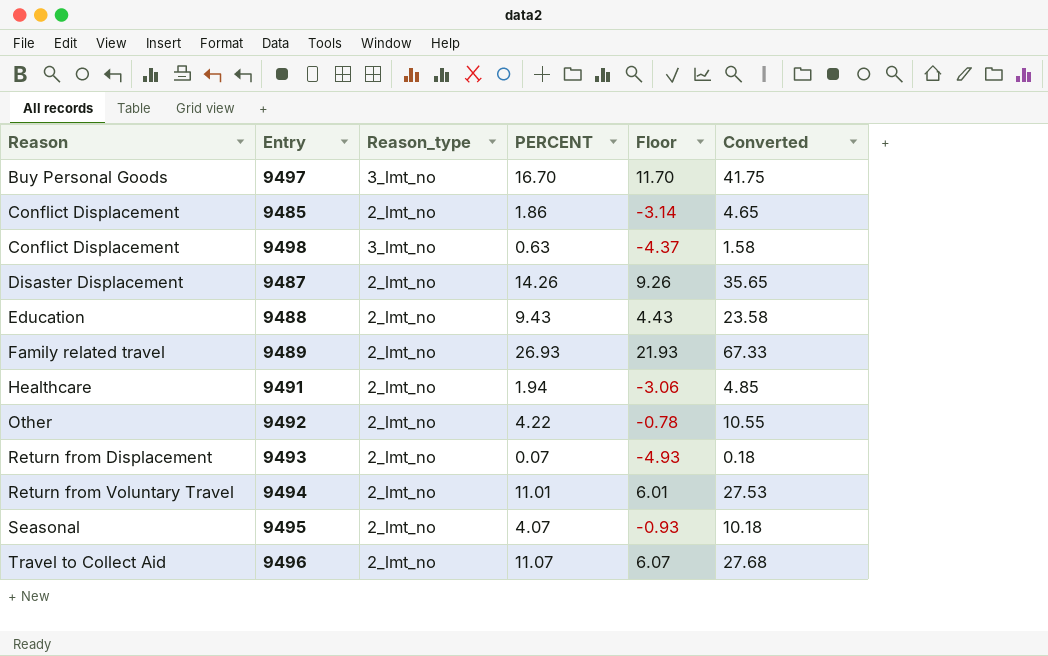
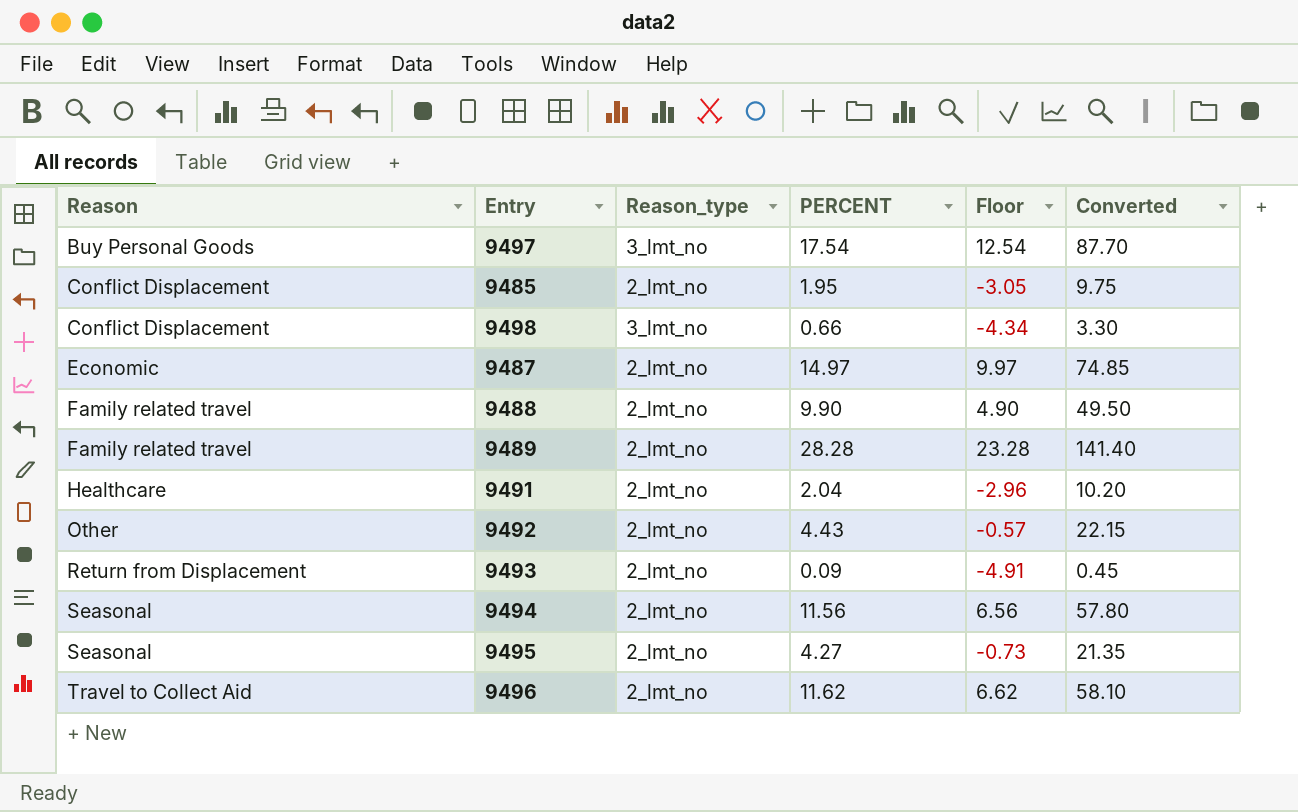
column Converted | formula: [PERCENT] * 2.5 -> [PERCENT] * 5
9497 | PERCENT: 16.70 -> 17.54
9497 | Floor: 11.70 -> 12.54
9485 | PERCENT: 1.86 -> 1.95
9485 | Floor: -3.14 -> -3.05
9498 | PERCENT: 0.63 -> 0.66
9498 | Floor: -4.37 -> -4.34
9487 | Reason: Disaster Displacement -> Economic
9487 | PERCENT: 14.26 -> 14.97
9487 | Floor: 9.26 -> 9.97
9488 | Reason: Education -> Family related travel
9488 | PERCENT: 9.43 -> 9.90
9488 | Floor: 4.43 -> 4.90
9489 | PERCENT: 26.93 -> 28.28
9489 | Floor: 21.93 -> 23.28
9491 | PERCENT: 1.94 -> 2.04
9491 | Floor: -3.06 -> -2.96
9492 | PERCENT: 4.22 -> 4.43
9492 | Floor: -0.78 -> -0.57
9493 | PERCENT: 0.07 -> 0.09
9493 | Floor: -4.93 -> -4.91
9494 | Reason: Return from Voluntary Travel -> Seasonal
9494 | PERCENT: 11.01 -> 11.56
9494 | Floor: 6.01 -> 6.56
9495 | PERCENT: 4.07 -> 4.27
9495 | Floor: -0.93 -> -0.73
9496 | PERCENT: 11.07 -> 11.62
9496 | Floor: 6.07 -> 6.62

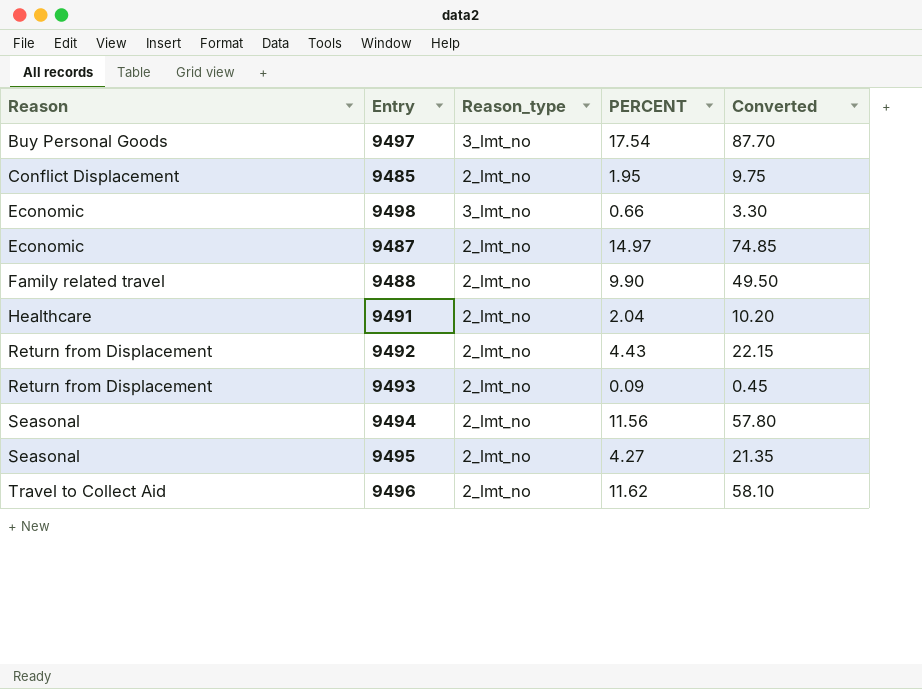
column Floor | formula: [PERCENT] - 5 -> none
row 9489: Family related travel | 2_lmt_no | 28.28 | 23.28 | 141.40 -> none
9498 | Reason: Conflict Displacement -> Economic
9492 | Reason: Other -> Return from Displacement

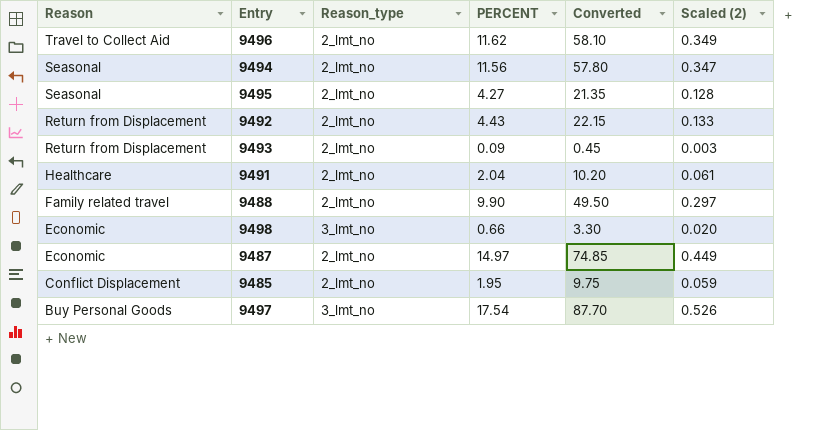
row order: Reason ascending -> Reason descending
column Scaled (2) | formula: none -> [PERCENT] * 0.03

